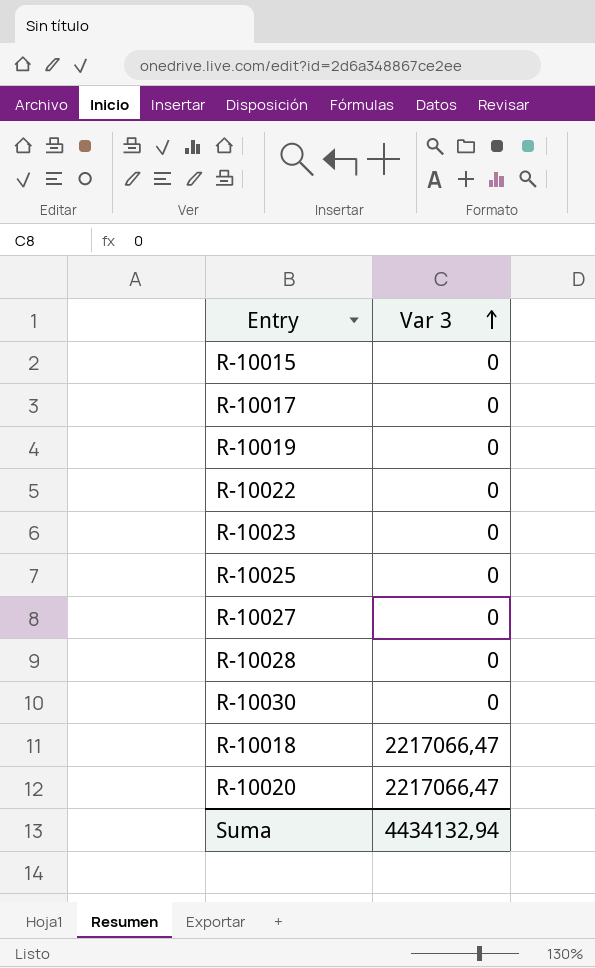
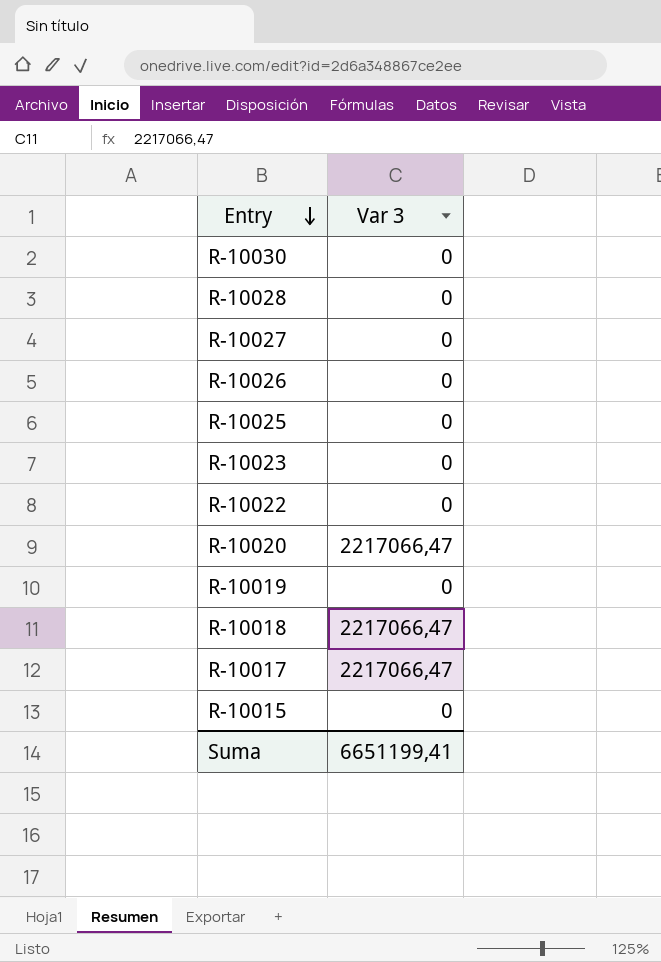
row order: Var 3 ascending -> Entry descending
row R-10026: none -> 0
R-10017 | Var 3: 0 -> 2217066,47
Suma | Var 3: 4434132,94 -> 6651199,41

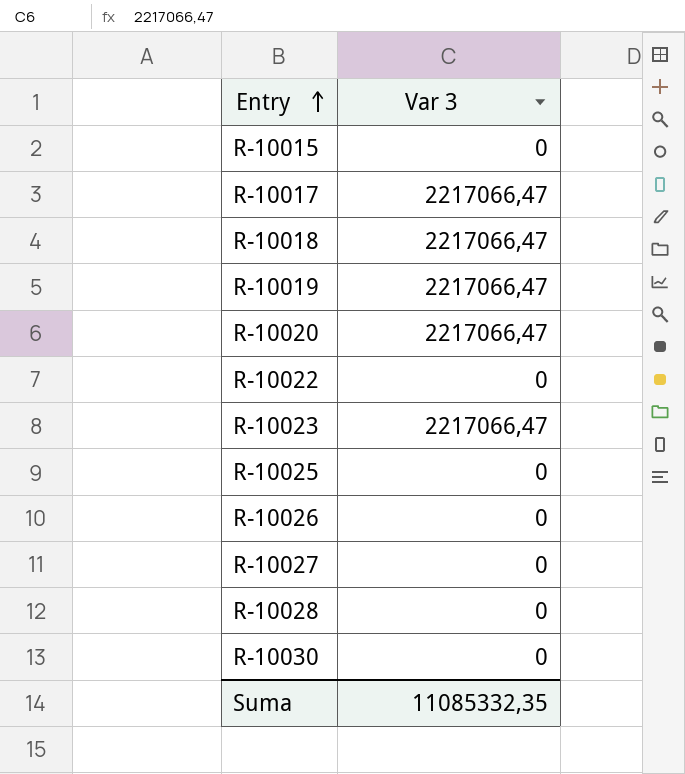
row order: Entry descending -> Entry ascending
R-10019 | Var 3: 0 -> 2217066,47
R-10023 | Var 3: 0 -> 2217066,47
Suma | Var 3: 6651199,41 -> 11085332,35

